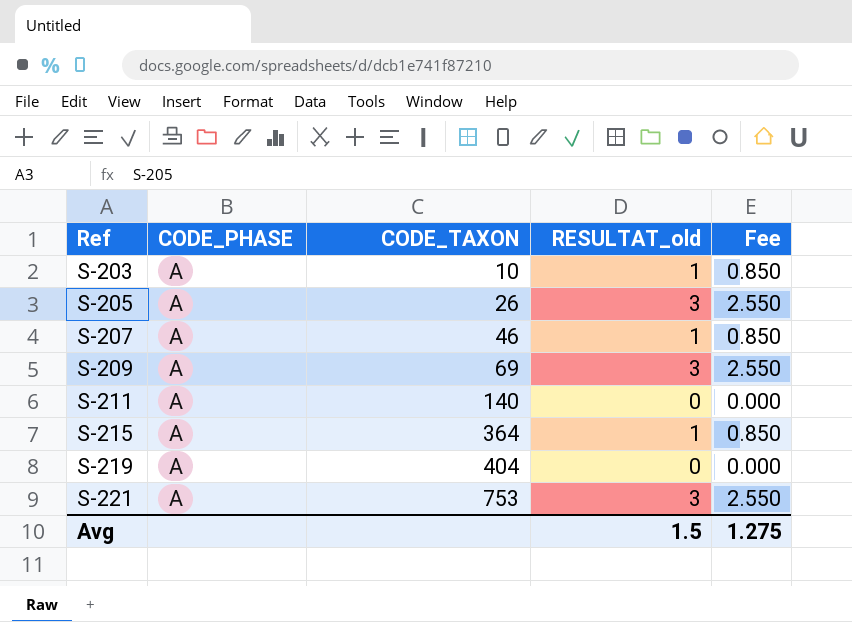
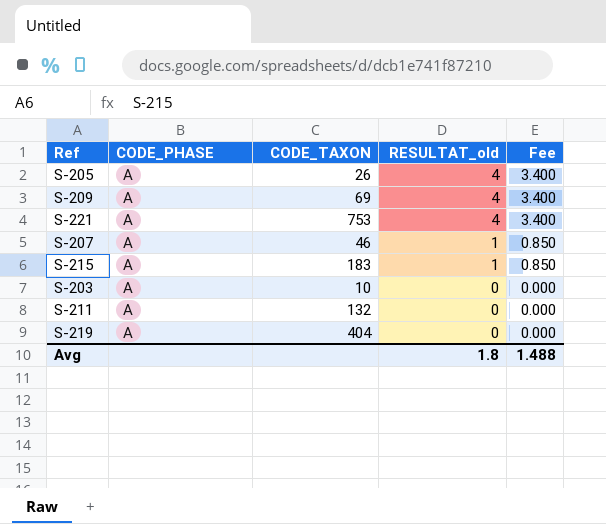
row order: Ref ascending -> RESULTAT_old descending
S-205 | RESULTAT_old: 3 -> 4
S-205 | Fee: 2.550 -> 3.400
S-209 | RESULTAT_old: 3 -> 4
S-209 | Fee: 2.550 -> 3.400
S-221 | RESULTAT_old: 3 -> 4
S-221 | Fee: 2.550 -> 3.400
S-215 | CODE_TAXON: 364 -> 183
S-203 | RESULTAT_old: 1 -> 0
S-203 | Fee: 0.850 -> 0.000
S-211 | CODE_TAXON: 140 -> 132
Avg | RESULTAT_old: 1.5 -> 1.8
Avg | Fee: 1.275 -> 1.488

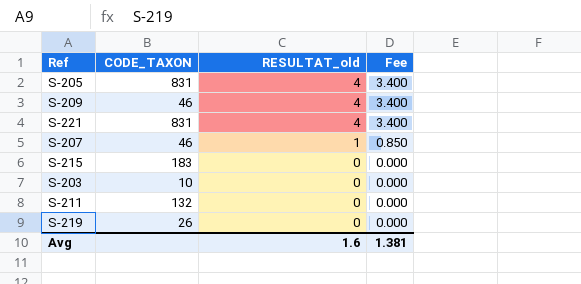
column CODE_PHASE | position: 2 -> none
S-205 | CODE_TAXON: 26 -> 831
S-209 | CODE_TAXON: 69 -> 46
S-221 | CODE_TAXON: 753 -> 831
S-215 | RESULTAT_old: 1 -> 0
S-215 | Fee: 0.850 -> 0.000
S-219 | CODE_TAXON: 404 -> 26
Avg | RESULTAT_old: 1.8 -> 1.6
Avg | Fee: 1.488 -> 1.381

